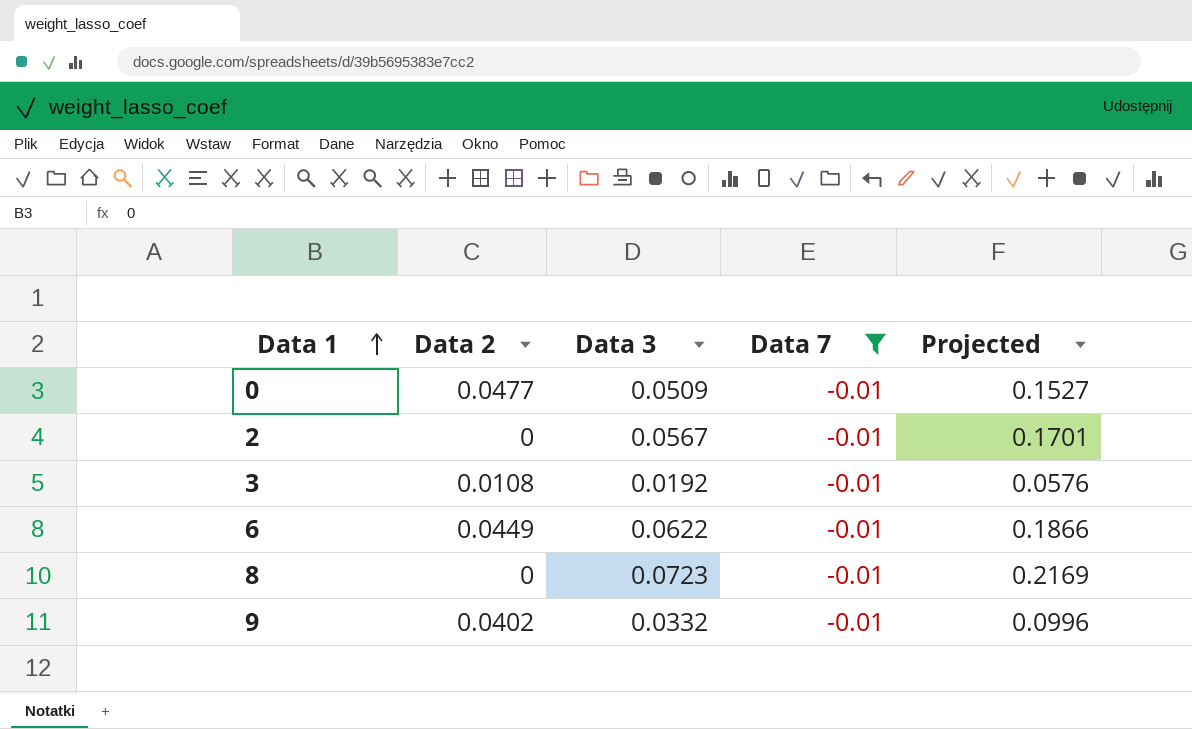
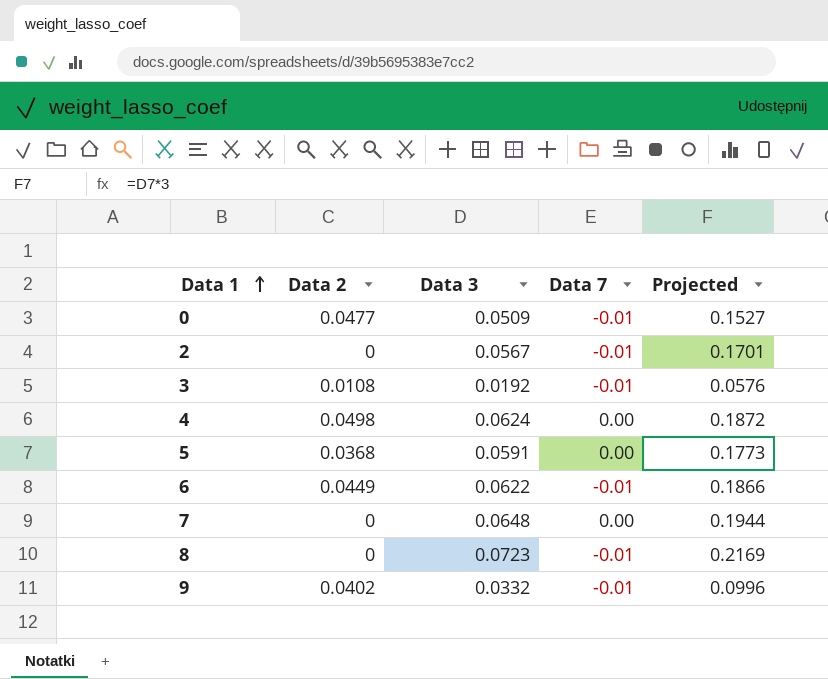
filter: Data 7 = -0.01 -> none

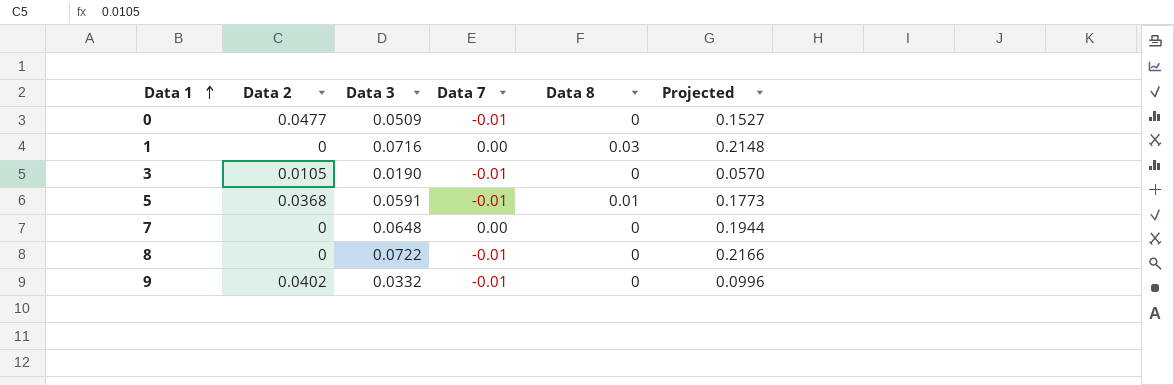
column Data 8 | position: none -> 5
row 2: 0 | 0.0567 | -0.01 | 0.1701 -> none
row 4: 0.0498 | 0.0624 | 0.00 | 0.1872 -> none
row 6: 0.0449 | 0.0622 | -0.01 | 0.1866 -> none
row 1: none -> 0 | 0.0716 | 0.00 | 0.03 | 0.2148
3 | Data 2: 0.0108 -> 0.0105
3 | Data 3: 0.0192 -> 0.0190
3 | Projected: 0.0576 -> 0.0570
5 | Data 7: 0.00 -> -0.01
8 | Data 3: 0.0723 -> 0.0722
8 | Projected: 0.2169 -> 0.2166

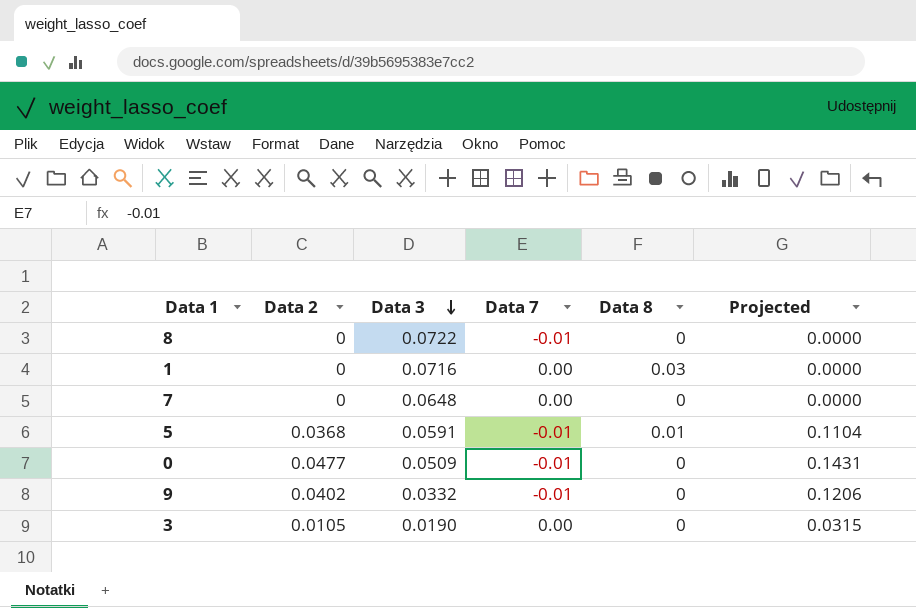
row order: Data 1 ascending -> Data 3 descending
column Projected | formula: [Data 3] * 3 -> [Data 2] * 3
3 | Data 7: -0.01 -> 0.00

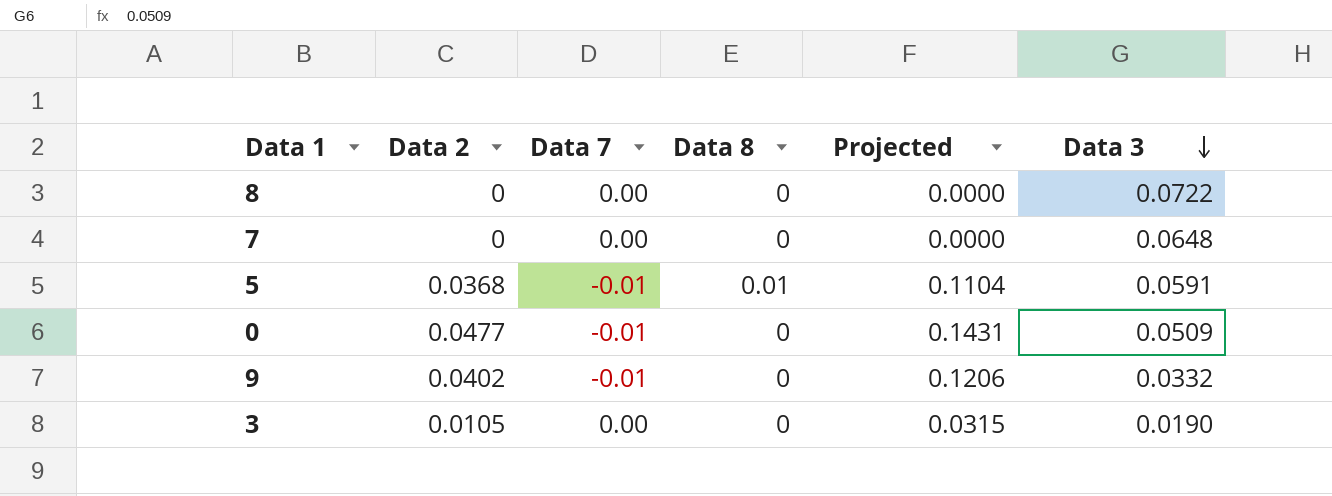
column Data 3 | position: 3 -> 6
row 1: 0 | 0.0716 | 0.00 | 0.03 | 0.0000 -> none
8 | Data 7: -0.01 -> 0.00

